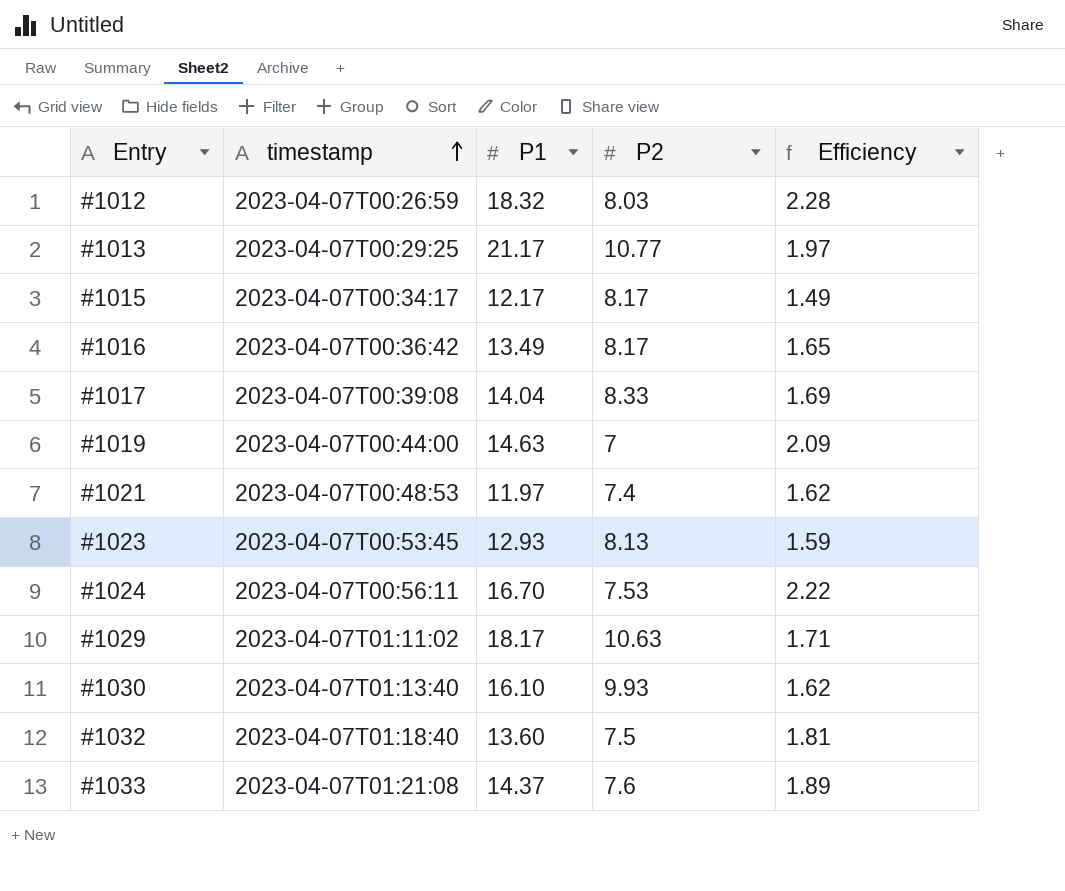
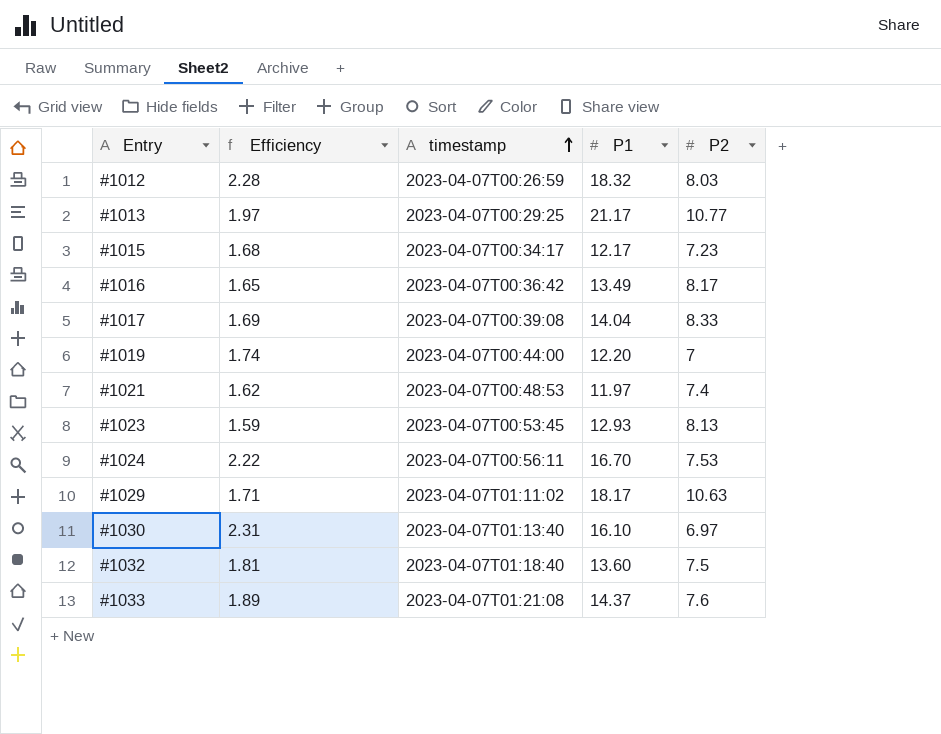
column Efficiency | position: 5 -> 2
#1015 | Efficiency: 1.49 -> 1.68
#1015 | P2: 8.17 -> 7.23
#1019 | Efficiency: 2.09 -> 1.74
#1019 | P1: 14.63 -> 12.20
#1030 | Efficiency: 1.62 -> 2.31
#1030 | P2: 9.93 -> 6.97

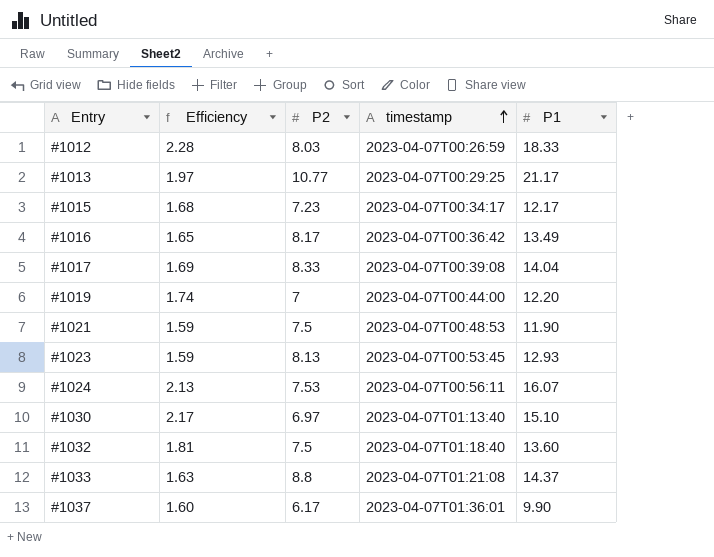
column P2 | position: 5 -> 3
row #1029: 1.71 | 2023-04-07T01:11:02 | 18.17 | 10.63 -> none
#1012 | P1: 18.32 -> 18.33
#1021 | Efficiency: 1.62 -> 1.59
#1021 | P2: 7.4 -> 7.5
#1021 | P1: 11.97 -> 11.90
#1024 | Efficiency: 2.22 -> 2.13
#1024 | P1: 16.70 -> 16.07
#1030 | Efficiency: 2.31 -> 2.17
#1030 | P1: 16.10 -> 15.10
#1033 | Efficiency: 1.89 -> 1.63
#1033 | P2: 7.6 -> 8.8
row #1037: none -> 1.60 | 6.17 | 2023-04-07T01:36:01 | 9.90

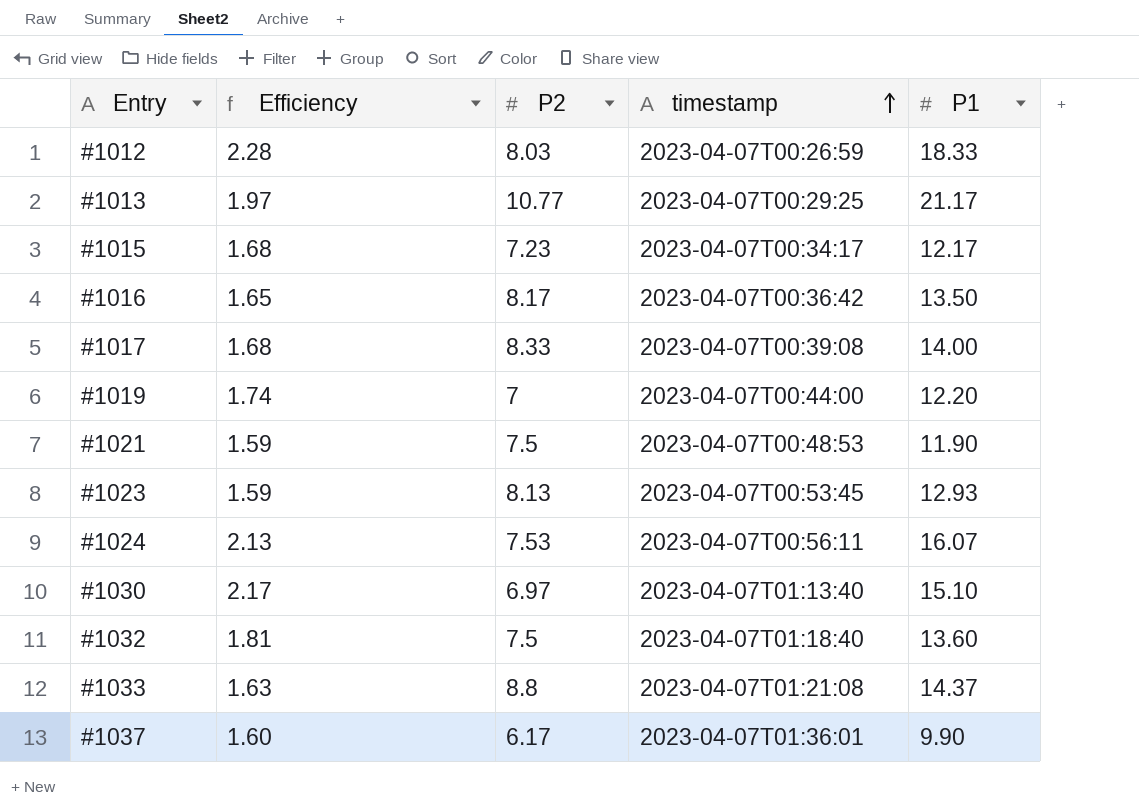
#1016 | P1: 13.49 -> 13.50
#1017 | Efficiency: 1.69 -> 1.68
#1017 | P1: 14.04 -> 14.00

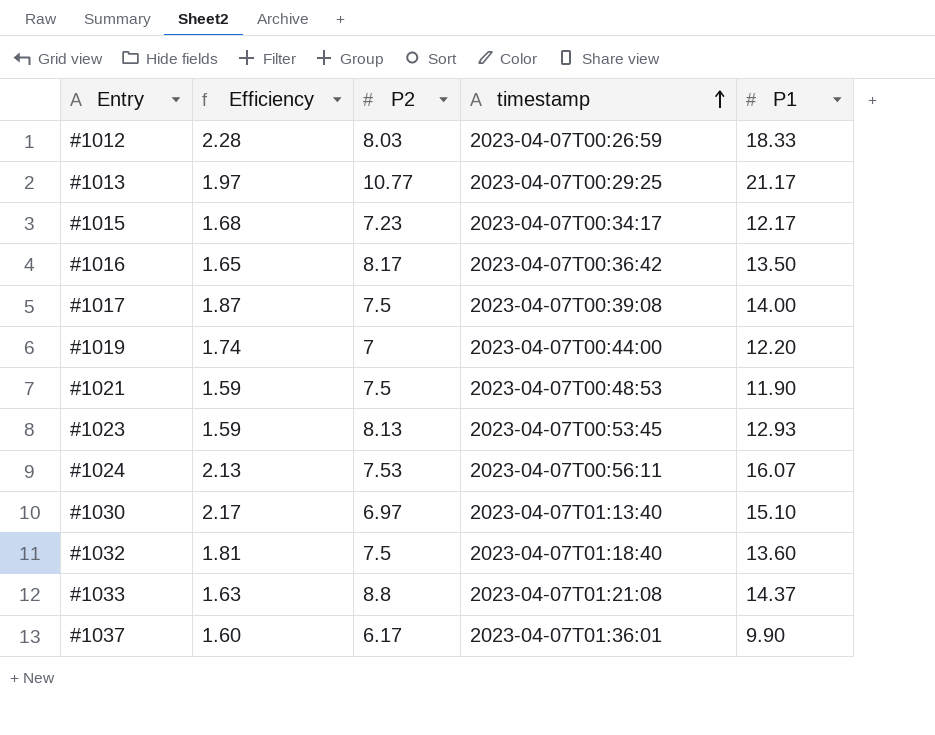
#1017 | Efficiency: 1.68 -> 1.87
#1017 | P2: 8.33 -> 7.5

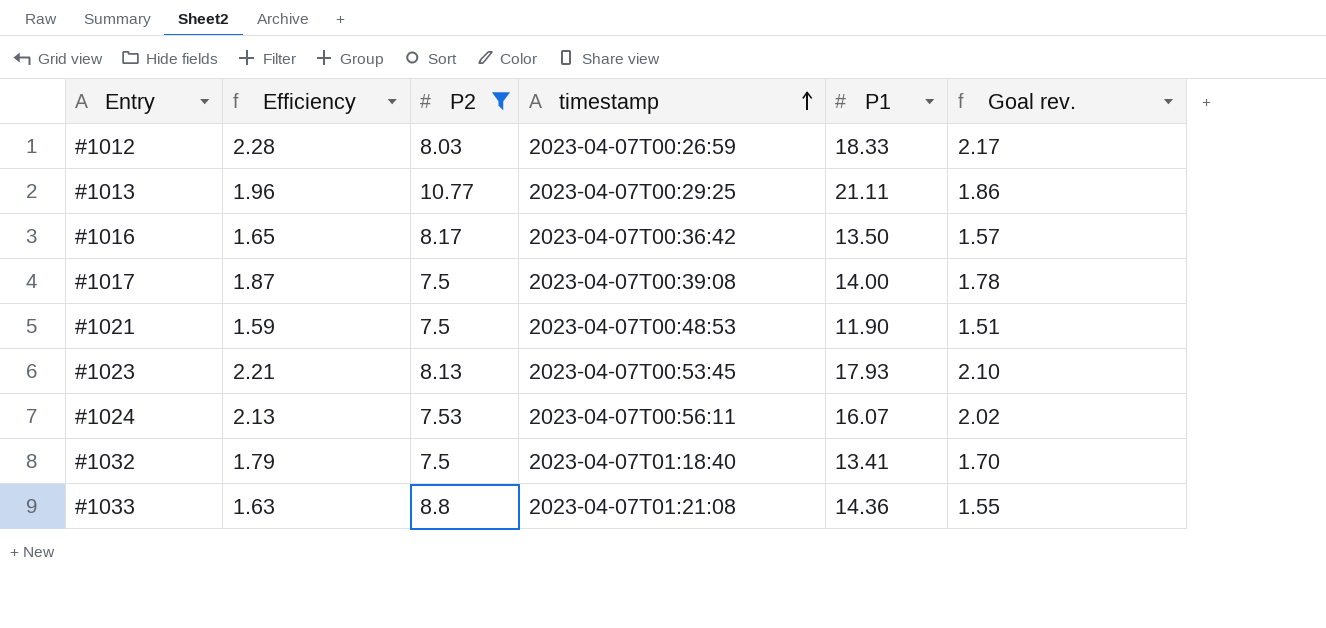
filter: none -> P2 >= 7.5
column Goal rev. | formula: none -> [Efficiency] * 0.95
#1013 | Efficiency: 1.97 -> 1.96
#1013 | P1: 21.17 -> 21.11
#1023 | Efficiency: 1.59 -> 2.21
#1023 | P1: 12.93 -> 17.93
#1032 | Efficiency: 1.81 -> 1.79
#1032 | P1: 13.60 -> 13.41
#1033 | P1: 14.37 -> 14.36

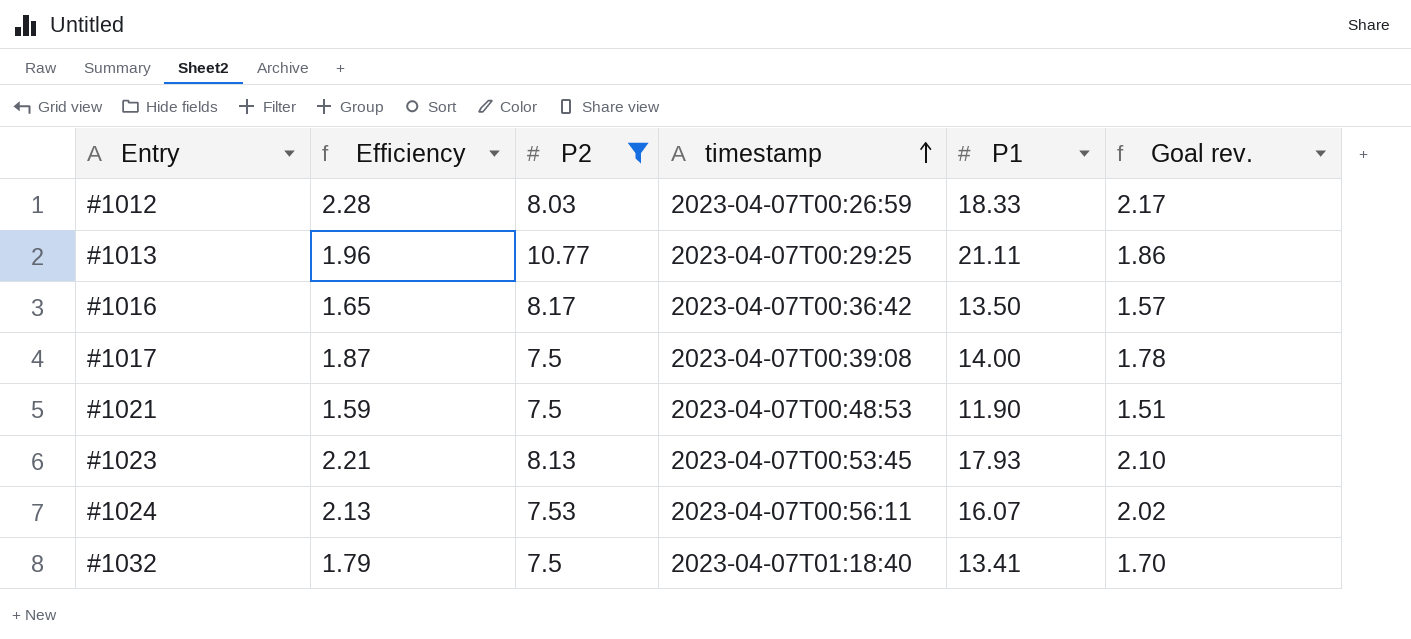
row #1033: 1.63 | 8.8 | 2023-04-07T01:21:08 | 14.36 | 1.55 -> none

